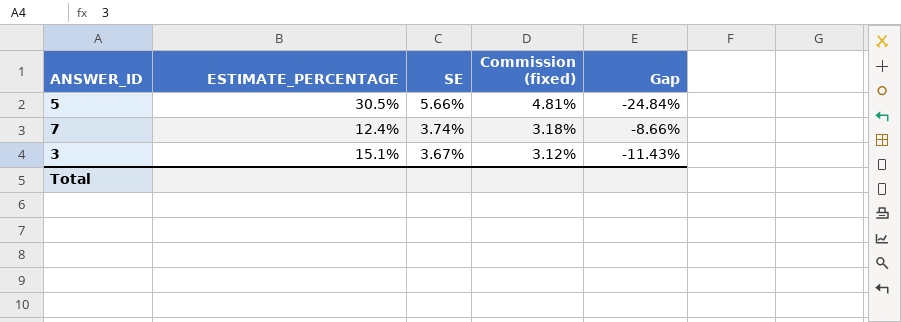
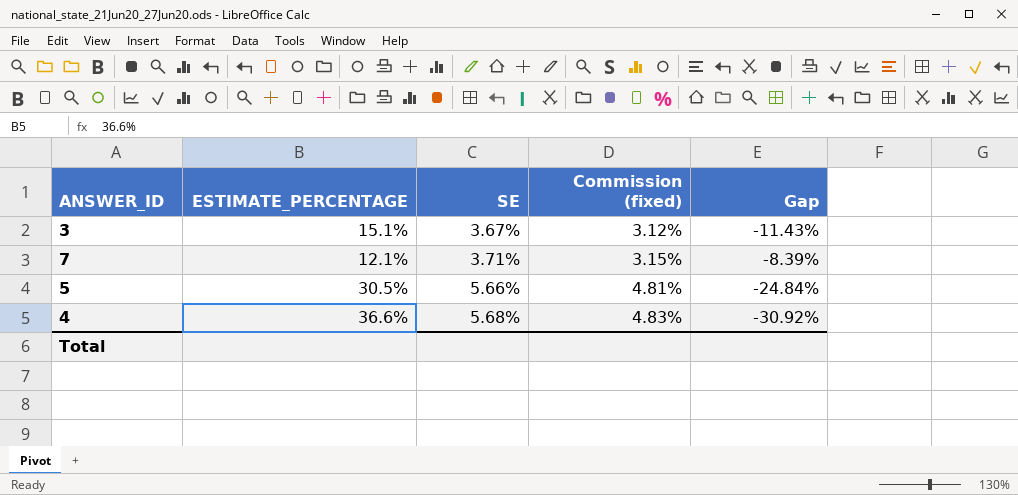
row order: SE descending -> SE ascending
7 | ESTIMATE_PERCENTAGE: 12.4% -> 12.1%
7 | SE: 3.74% -> 3.71%
7 | Commission (fixed): 3.18% -> 3.15%
7 | Gap: -8.66% -> -8.39%
row 4: none -> 36.6% | 5.68% | 4.83% | -30.92%

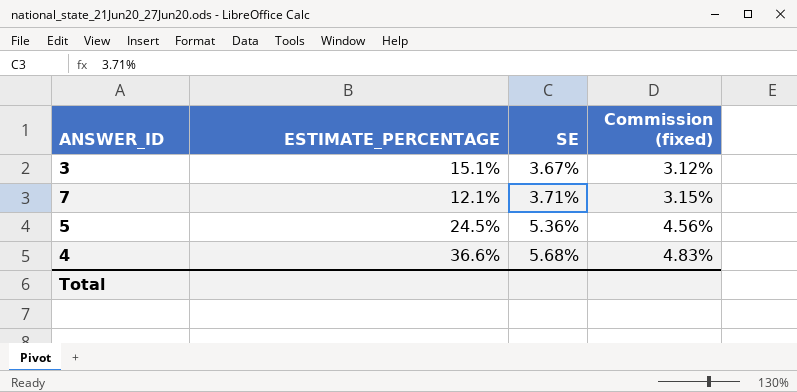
column Gap | formula: [SE] - [ESTIMATE_PERCENTAGE] -> none
5 | ESTIMATE_PERCENTAGE: 30.5% -> 24.5%
5 | SE: 5.66% -> 5.36%
5 | Commission (fixed): 4.81% -> 4.56%

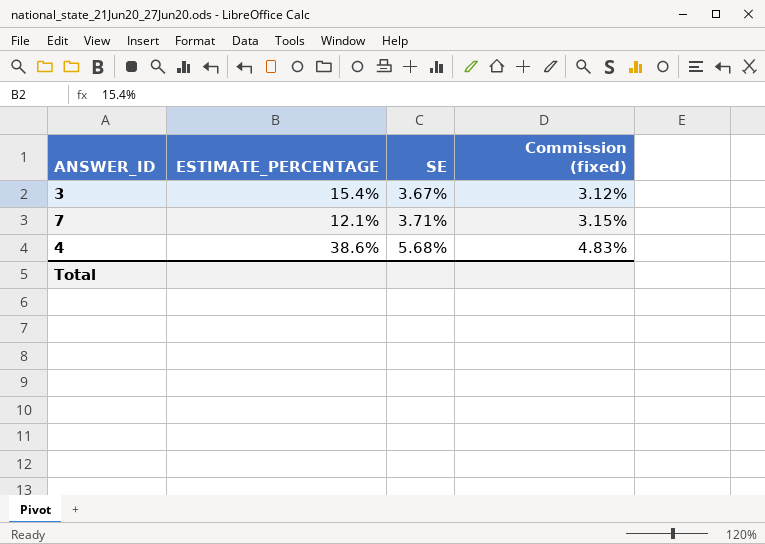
row 5: 24.5% | 5.36% | 4.56% -> none
3 | ESTIMATE_PERCENTAGE: 15.1% -> 15.4%
4 | ESTIMATE_PERCENTAGE: 36.6% -> 38.6%

